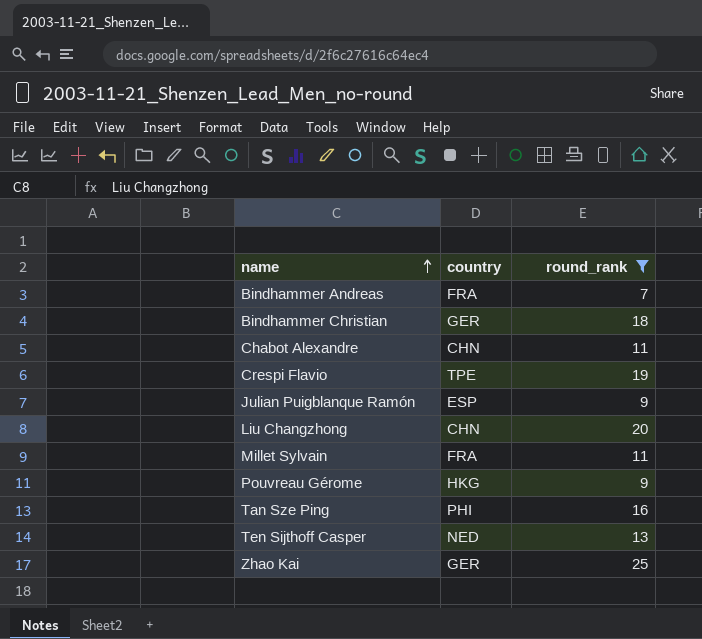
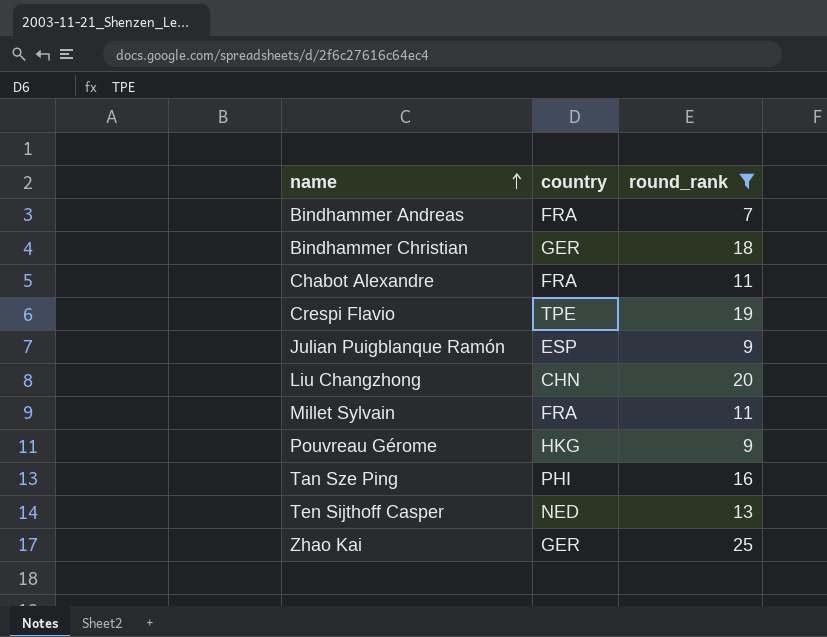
Chabot Alexandre | country: CHN -> FRA

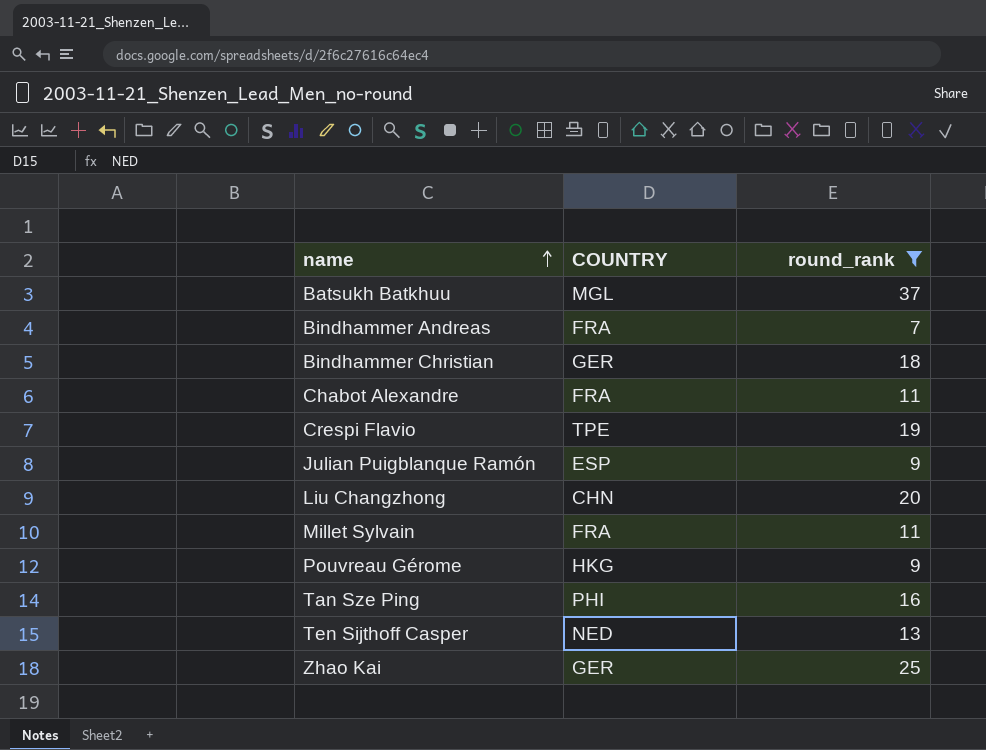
column name: country -> COUNTRY
row Batsukh Batkhuu: none -> MGL | 37

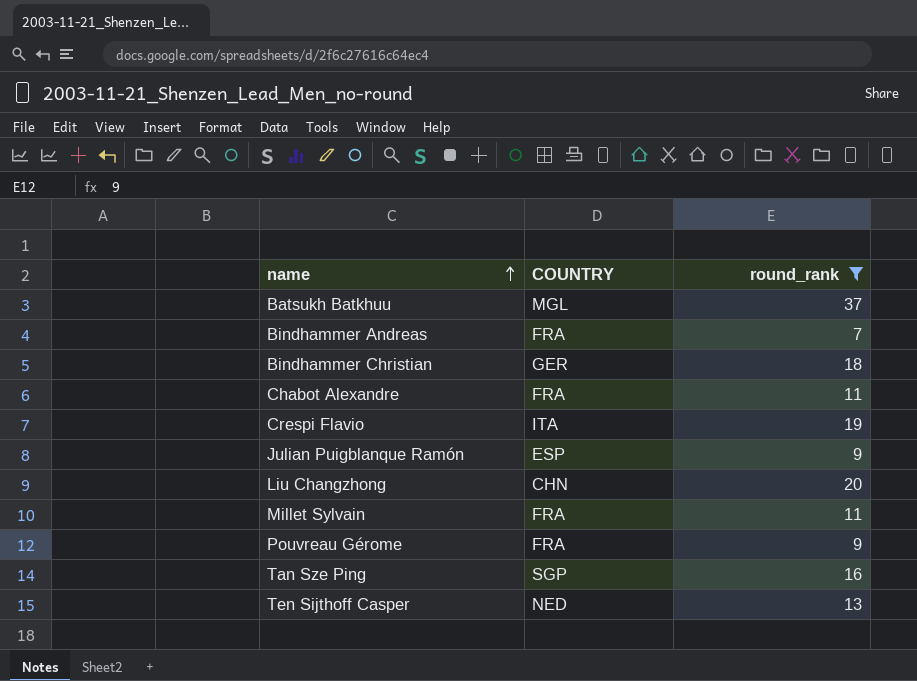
row Zhao Kai: GER | 25 -> none
Crespi Flavio | COUNTRY: TPE -> ITA
Pouvreau Gérome | COUNTRY: HKG -> FRA
Tan Sze Ping | COUNTRY: PHI -> SGP

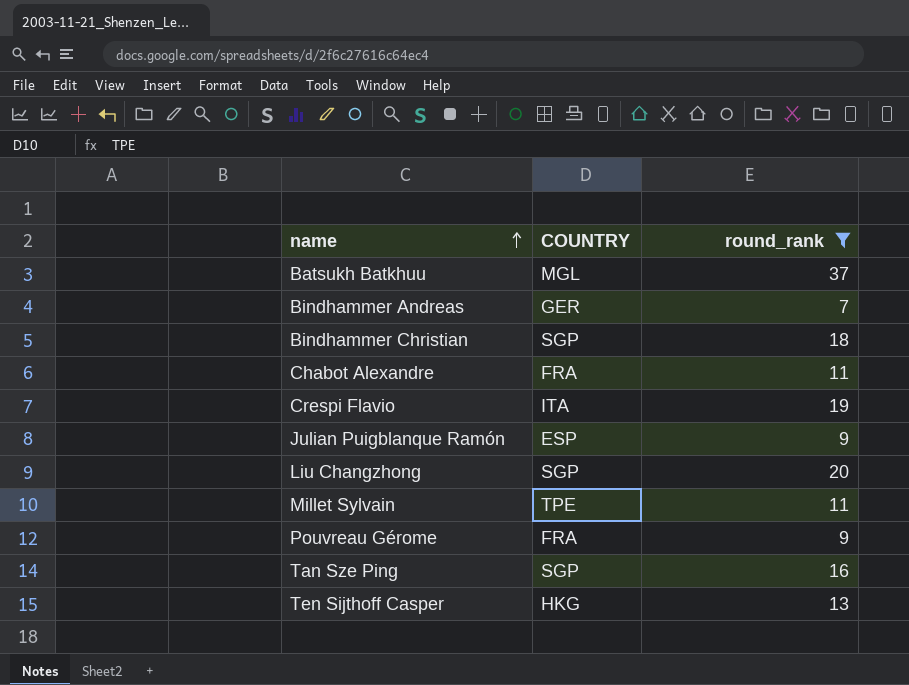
Bindhammer Andreas | COUNTRY: FRA -> GER
Bindhammer Christian | COUNTRY: GER -> SGP
Liu Changzhong | COUNTRY: CHN -> SGP
Millet Sylvain | COUNTRY: FRA -> TPE
Ten Sijthoff Casper | COUNTRY: NED -> HKG

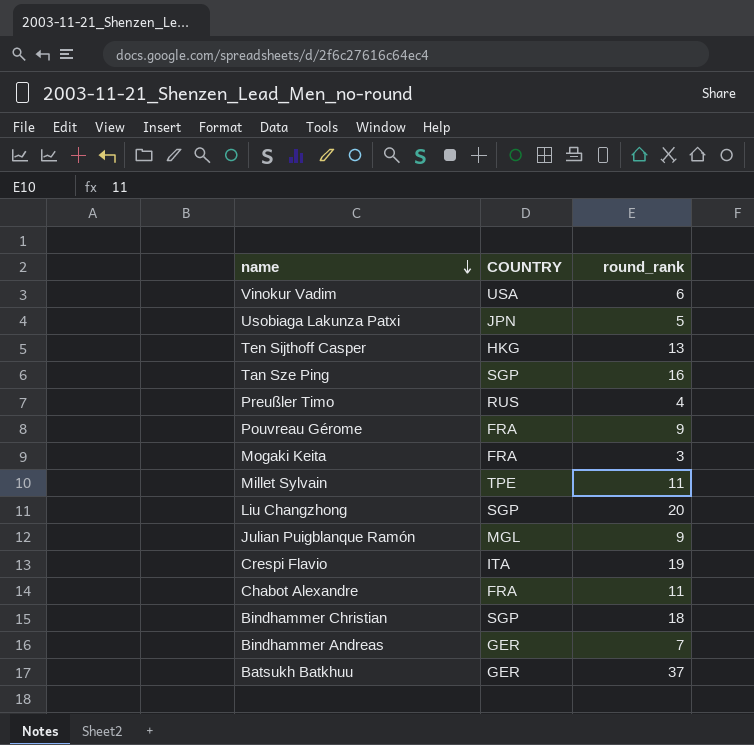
filter: round_rank >= 7 -> none
row order: name ascending -> name descending
Julian Puigblanque Ramón | COUNTRY: ESP -> MGL
Batsukh Batkhuu | COUNTRY: MGL -> GER

